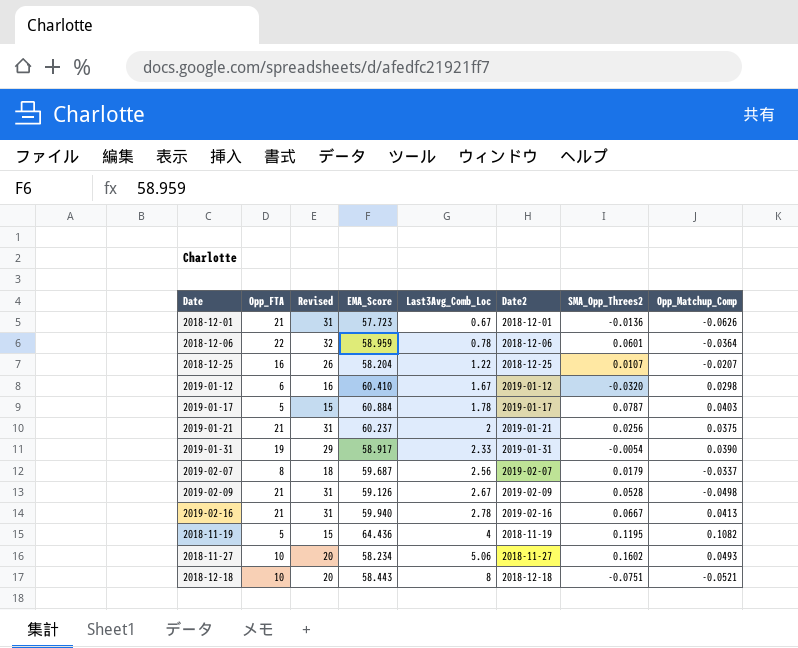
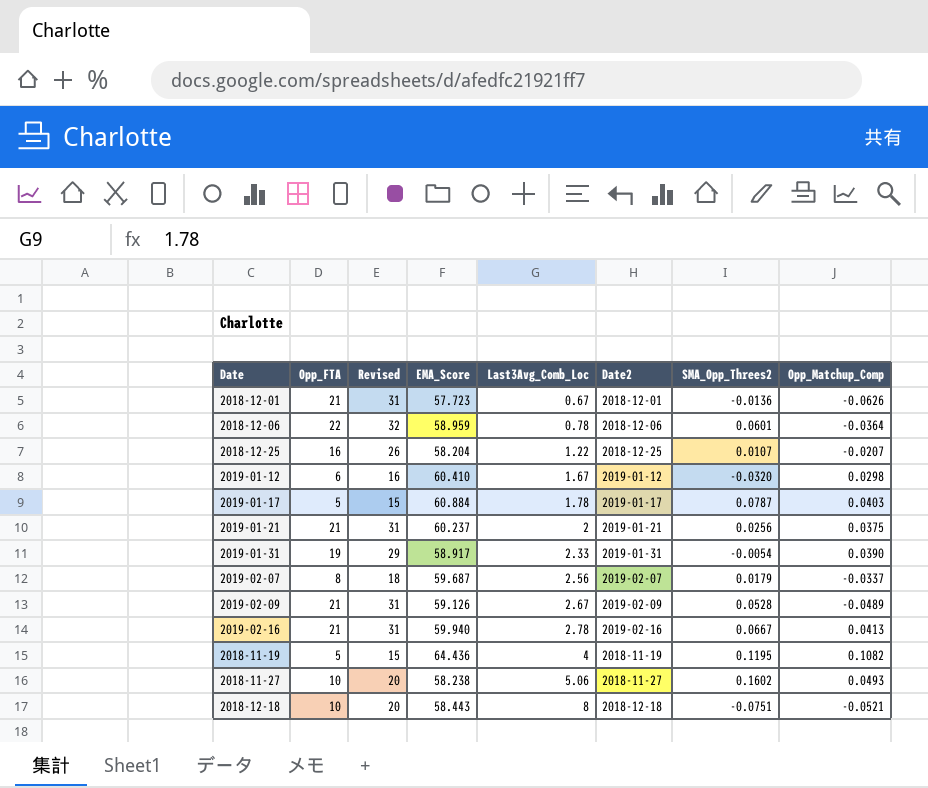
2019-02-09 | Opp_Matchup_Comp: -0.0498 -> -0.0489
2018-11-27 | EMA_Score: 58.234 -> 58.238

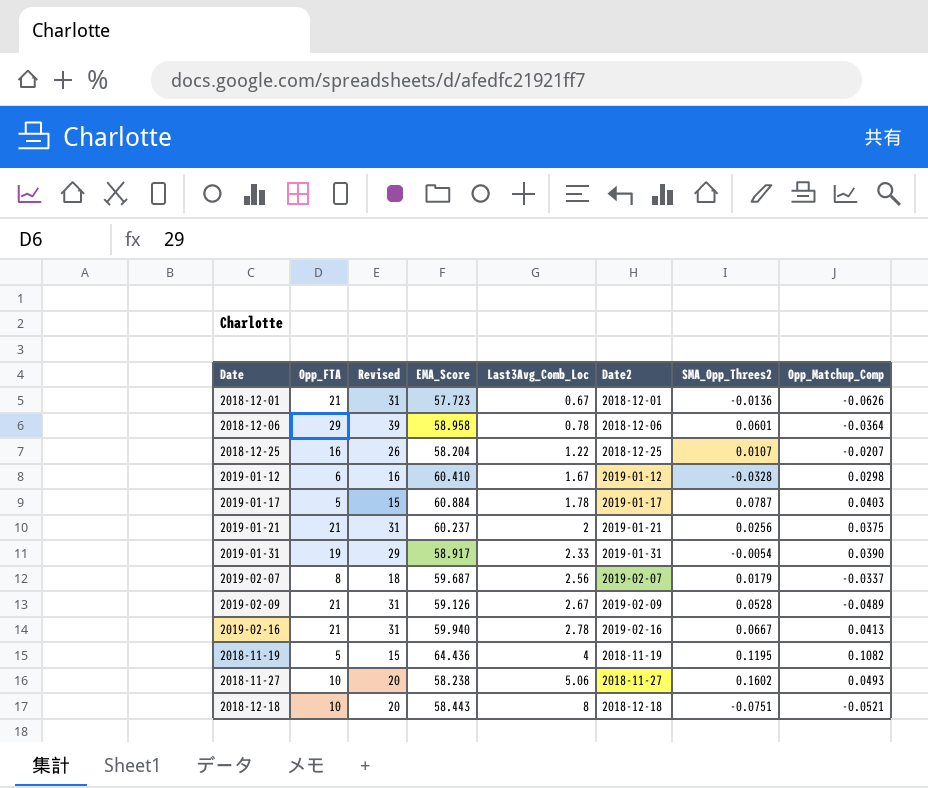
2018-12-06 | Opp_FTA: 22 -> 29
2018-12-06 | Revised: 32 -> 39
2018-12-06 | EMA_Score: 58.959 -> 58.958
2019-01-12 | SMA_Opp_Threes2: -0.0320 -> -0.0328

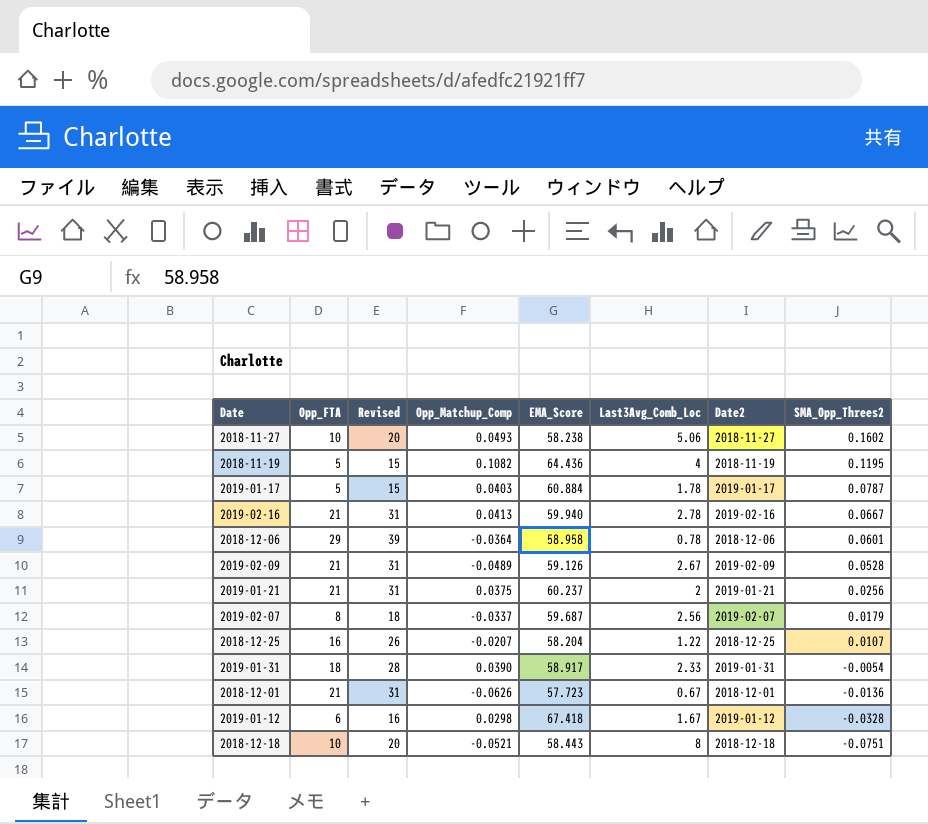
row order: Last3Avg_Comb_Loc ascending -> SMA_Opp_Threes2 descending
column Opp_Matchup_Comp | position: 8 -> 4
2019-01-31 | Opp_FTA: 19 -> 18
2019-01-31 | Revised: 29 -> 28
2019-01-12 | EMA_Score: 60.410 -> 67.418

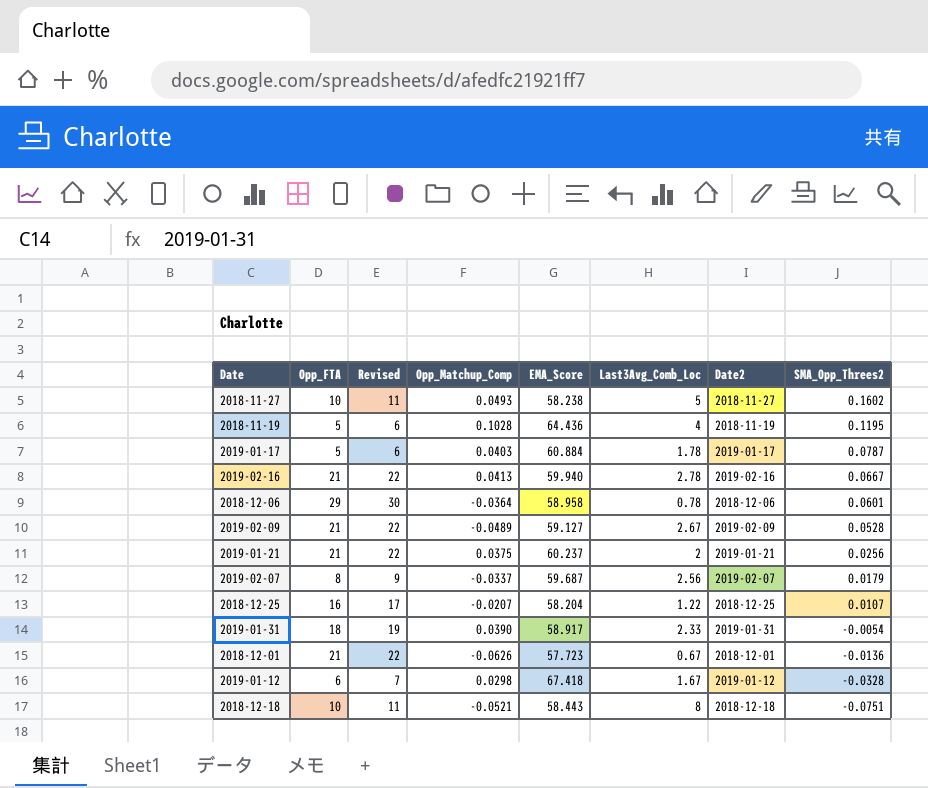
column Revised | formula: [Opp_FTA] + 10 -> [Opp_FTA] + 1
2018-11-27 | Last3Avg_Comb_Loc: 5.06 -> 5
2018-11-19 | Opp_Matchup_Comp: 0.1082 -> 0.1028
2019-02-09 | EMA_Score: 59.126 -> 59.127

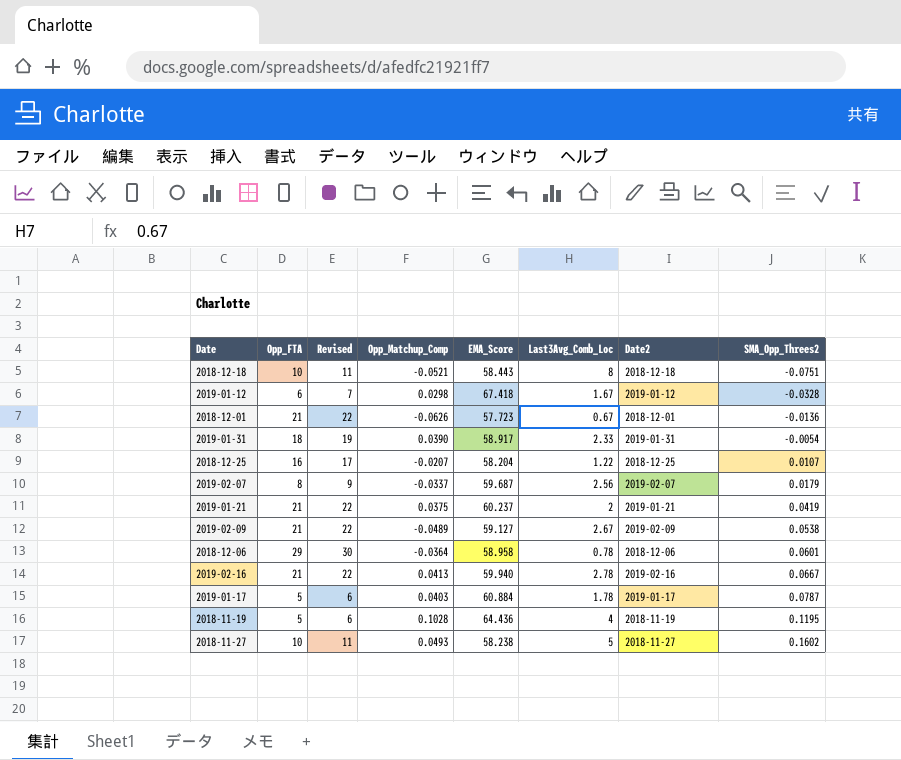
row order: SMA_Opp_Threes2 descending -> SMA_Opp_Threes2 ascending
2019-01-21 | SMA_Opp_Threes2: 0.0256 -> 0.0419
2019-02-09 | SMA_Opp_Threes2: 0.0528 -> 0.0538

